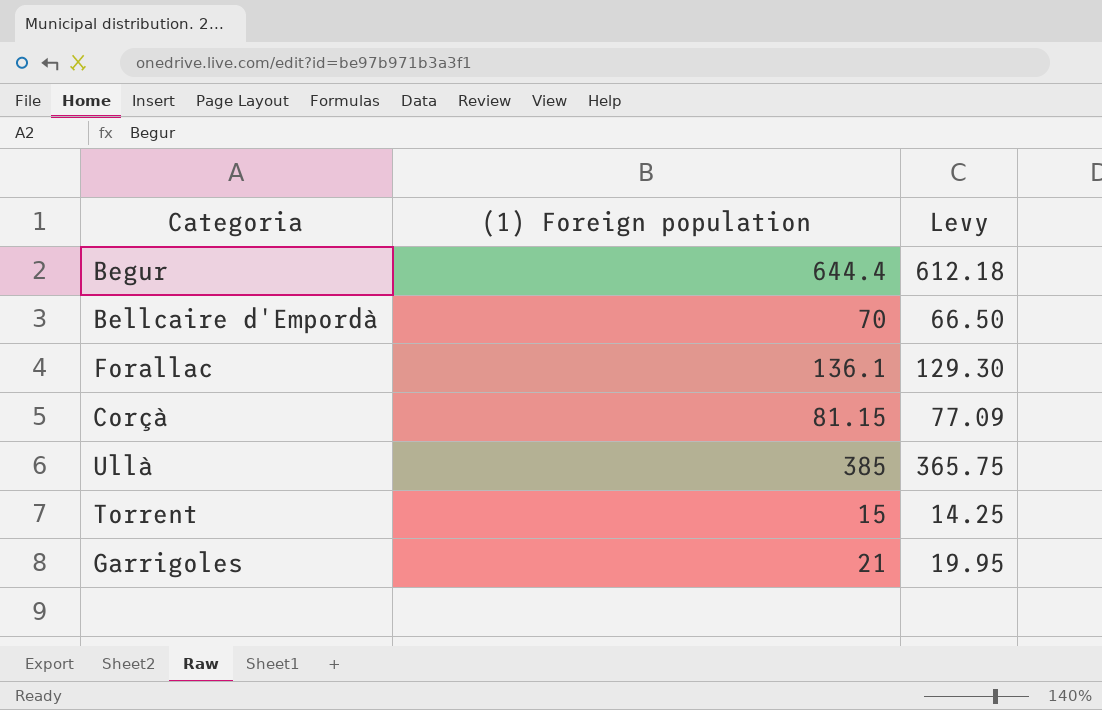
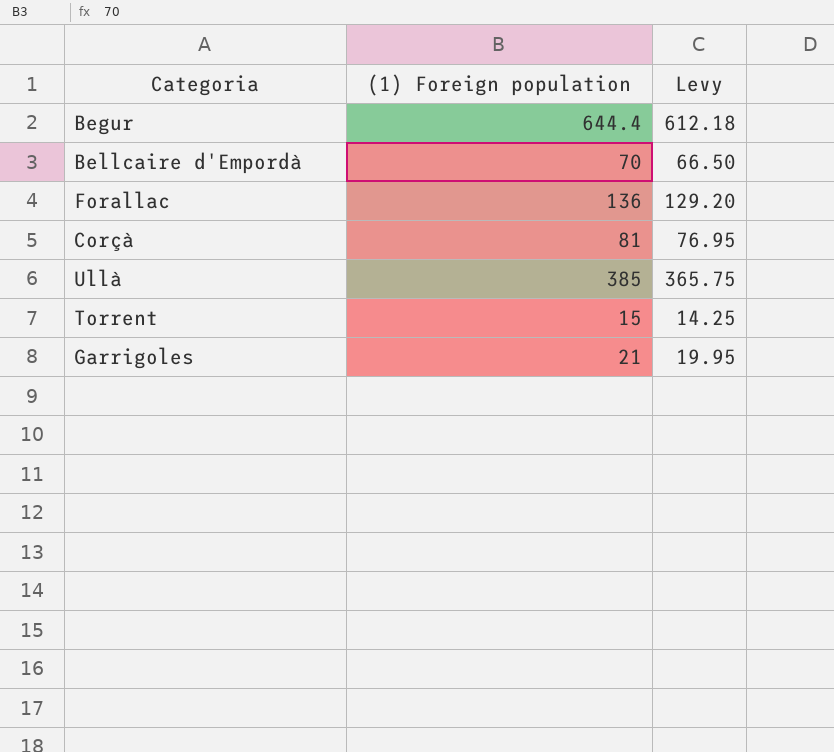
Forallac | (1) Foreign population: 136.1 -> 136
Forallac | Levy: 129.30 -> 129.20
Corçà | (1) Foreign population: 81.15 -> 81
Corçà | Levy: 77.09 -> 76.95

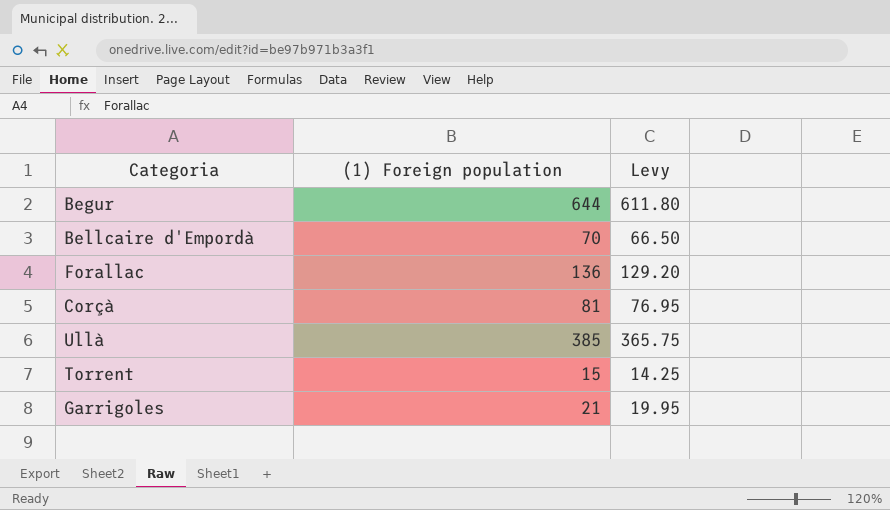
Begur | (1) Foreign population: 644.4 -> 644
Begur | Levy: 612.18 -> 611.80

